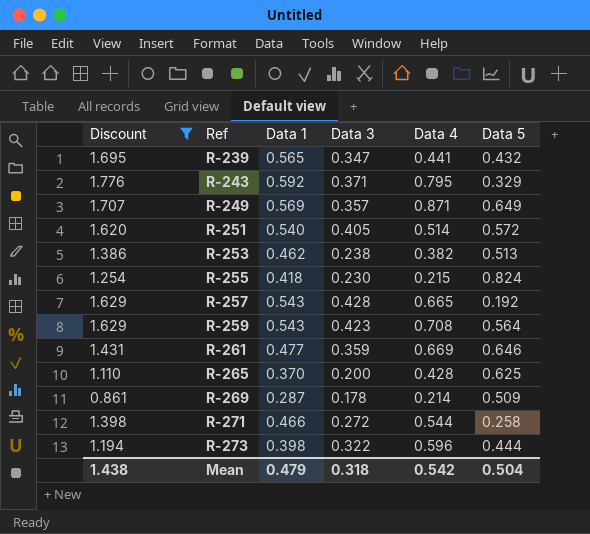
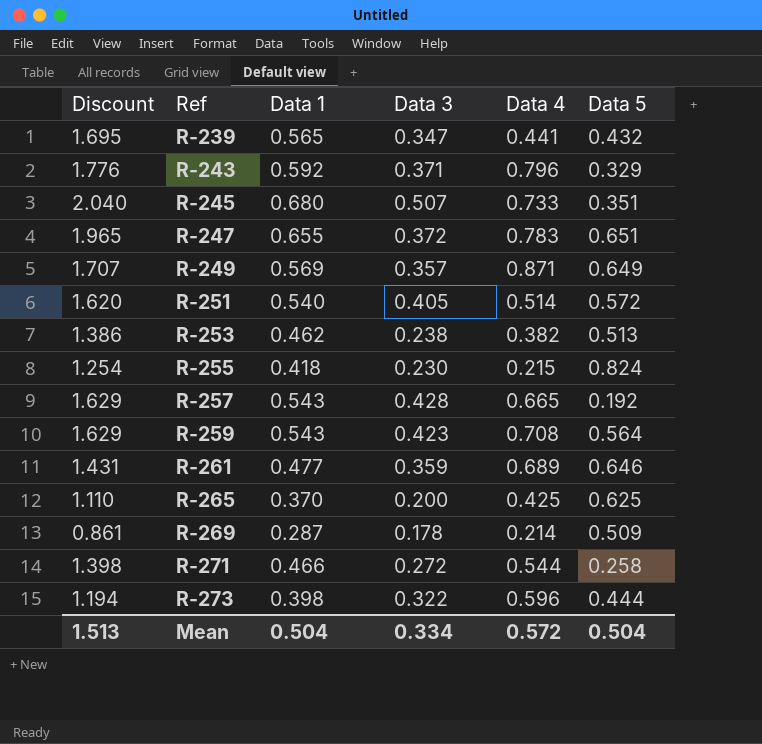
filter: Discount <= 1.776 -> none
R-243 | Data 4: 0.795 -> 0.796
R-261 | Data 4: 0.669 -> 0.689
R-265 | Data 4: 0.428 -> 0.425
Mean | Discount: 1.438 -> 1.513
Mean | Data 1: 0.479 -> 0.504
Mean | Data 3: 0.318 -> 0.334
Mean | Data 4: 0.542 -> 0.572

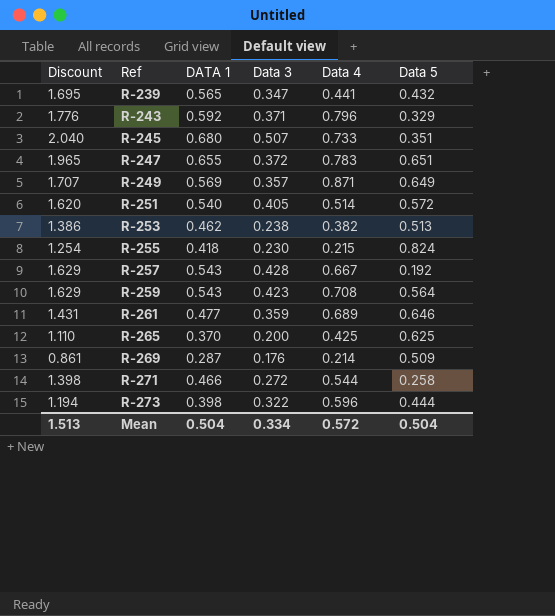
column name: Data 1 -> DATA 1
R-257 | Data 4: 0.665 -> 0.667
R-269 | Data 3: 0.178 -> 0.176

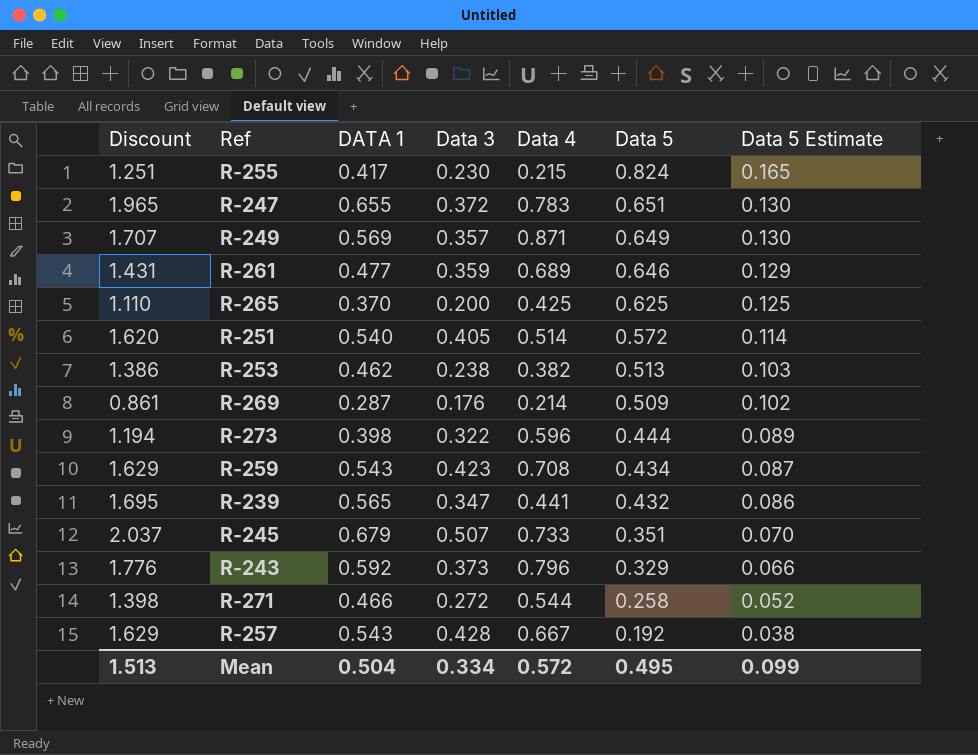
row order: Ref ascending -> Data 5 descending
column Data 5 Estimate | formula: none -> [Data 5] * 0.2
R-255 | Discount: 1.254 -> 1.251
R-255 | DATA 1: 0.418 -> 0.417
R-259 | Data 5: 0.564 -> 0.434
R-245 | Discount: 2.040 -> 2.037
R-245 | DATA 1: 0.680 -> 0.679
R-243 | Data 3: 0.371 -> 0.373
Mean | Data 5: 0.504 -> 0.495

